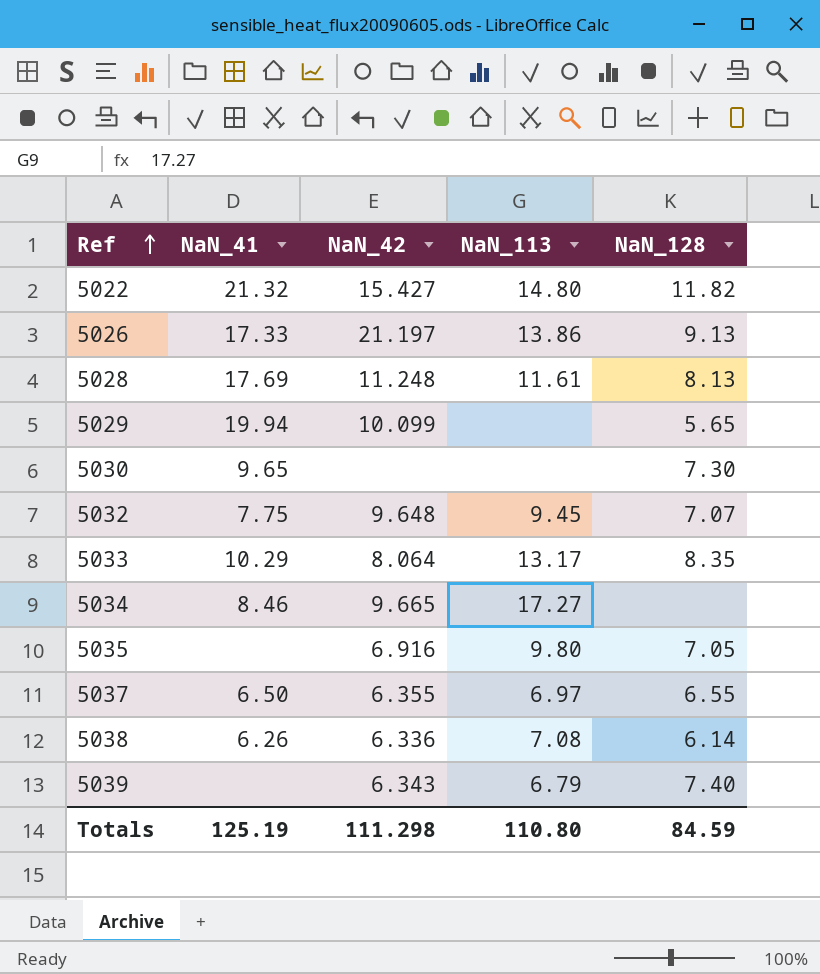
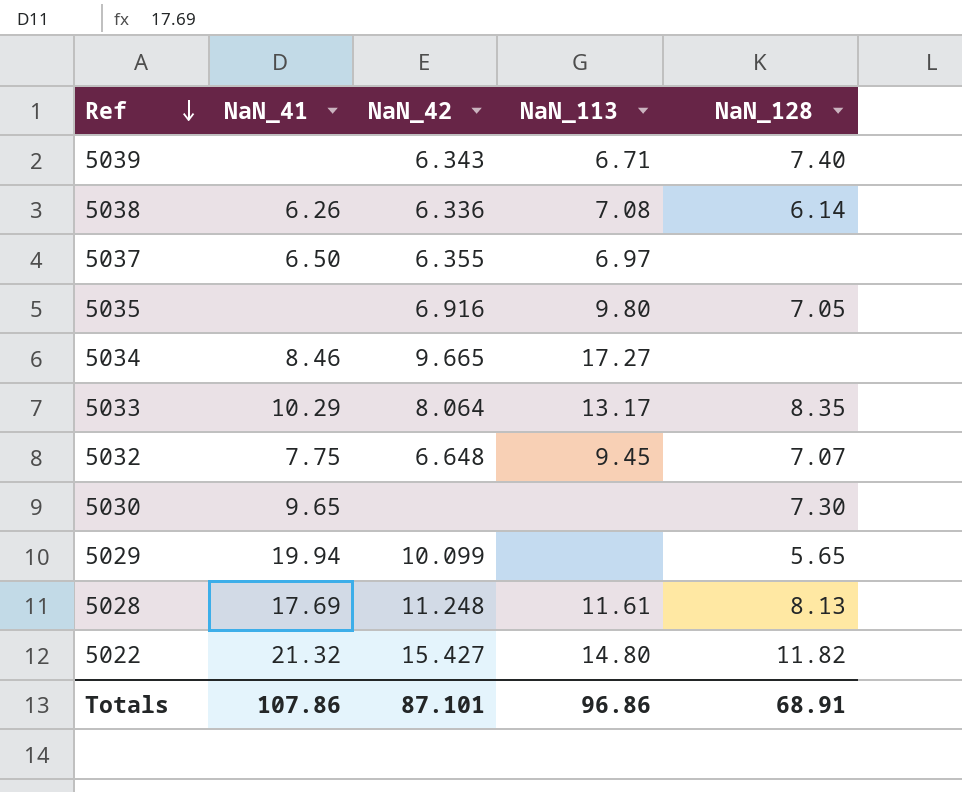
row order: Ref ascending -> Ref descending
row 5026: 17.33 | 21.197 | 13.86 | 9.13 -> none
5039 | NaN_113: 6.79 -> 6.71
5037 | NaN_128: 6.55 -> none
5032 | NaN_42: 9.648 -> 6.648
Totals | NaN_41: 125.19 -> 107.86
Totals | NaN_42: 111.298 -> 87.101
Totals | NaN_113: 110.80 -> 96.86
Totals | NaN_128: 84.59 -> 68.91

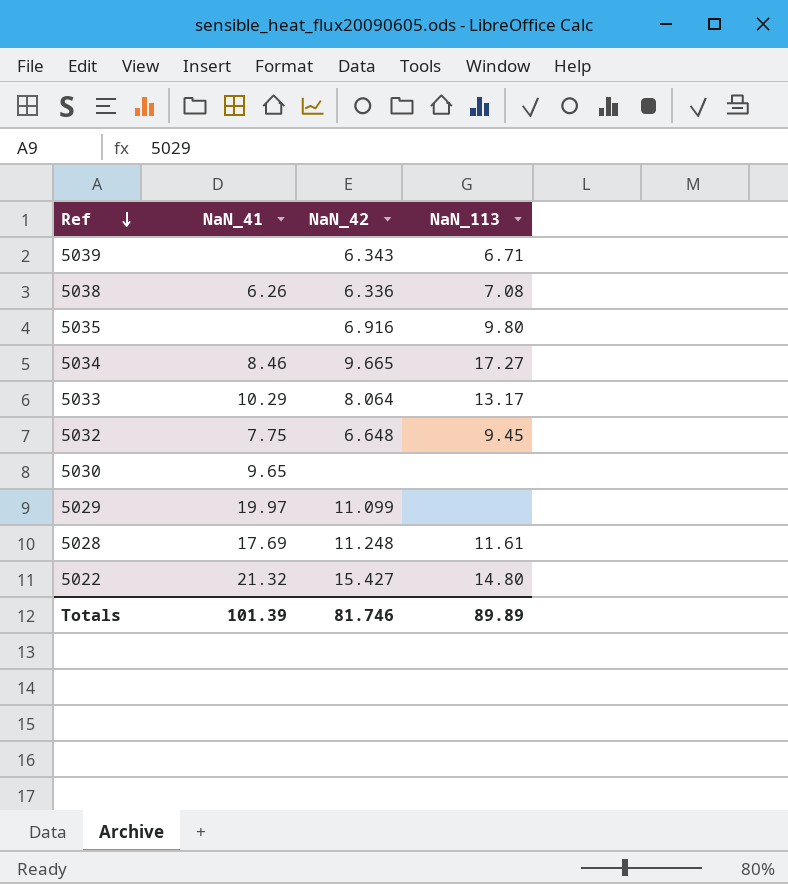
column NaN_128 | position: 5 -> none
row 5037: 6.50 | 6.355 | 6.97 | none -> none
5029 | NaN_41: 19.94 -> 19.97
5029 | NaN_42: 10.099 -> 11.099
Totals | NaN_41: 107.86 -> 101.39
Totals | NaN_42: 87.101 -> 81.746
Totals | NaN_113: 96.86 -> 89.89

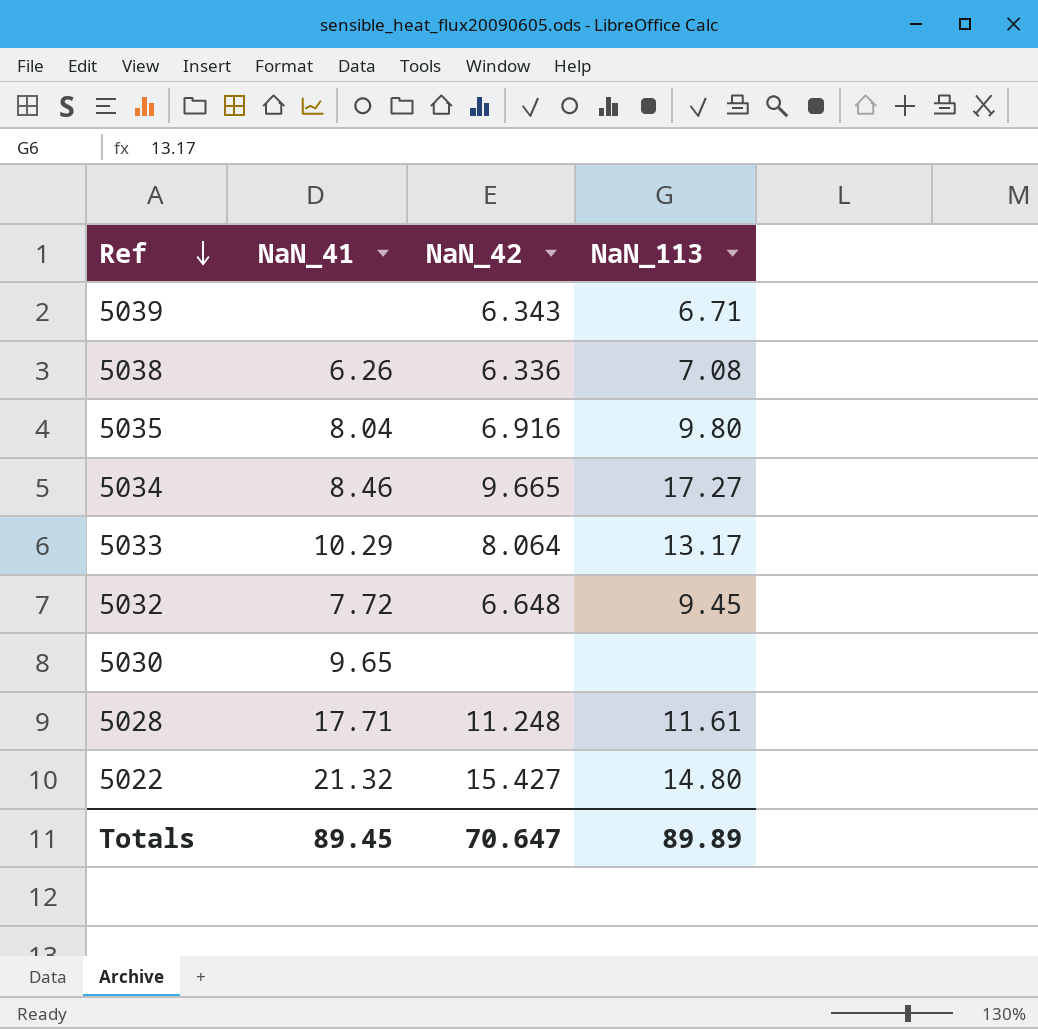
row 5029: 19.97 | 11.099 | none -> none
5035 | NaN_41: none -> 8.04
5032 | NaN_41: 7.75 -> 7.72
5028 | NaN_41: 17.69 -> 17.71
Totals | NaN_41: 101.39 -> 89.45
Totals | NaN_42: 81.746 -> 70.647

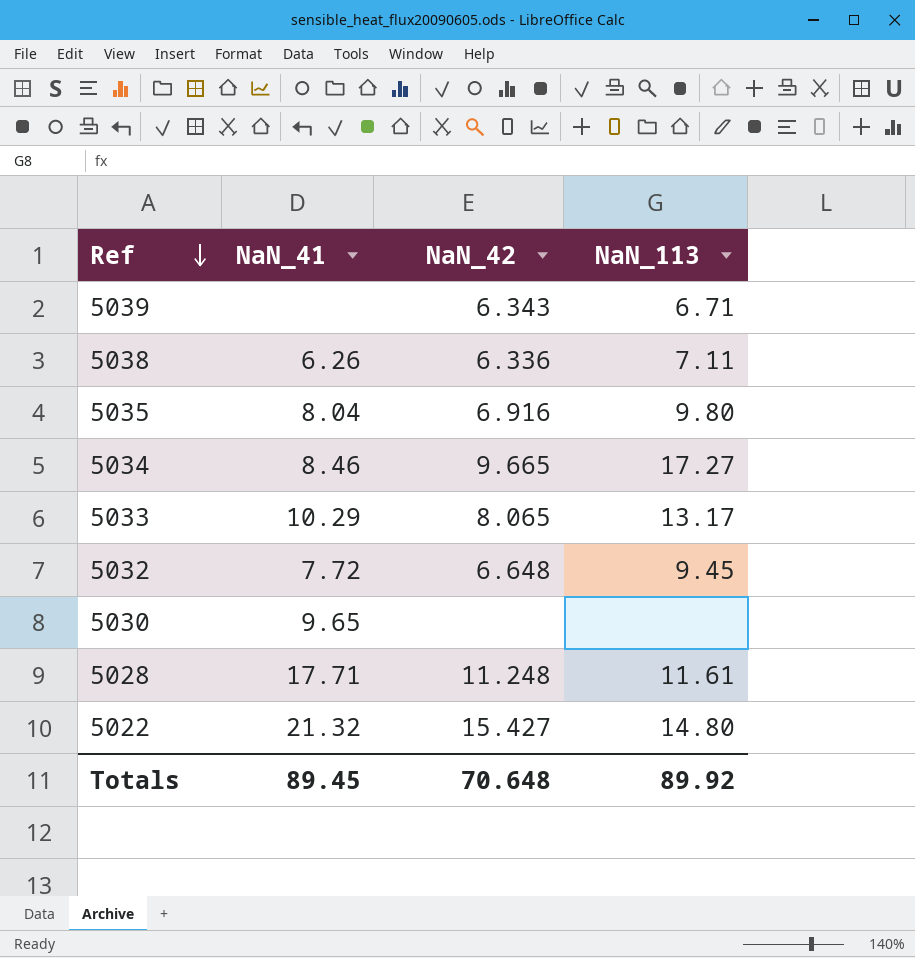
5038 | NaN_113: 7.08 -> 7.11
5033 | NaN_42: 8.064 -> 8.065
Totals | NaN_42: 70.647 -> 70.648
Totals | NaN_113: 89.89 -> 89.92

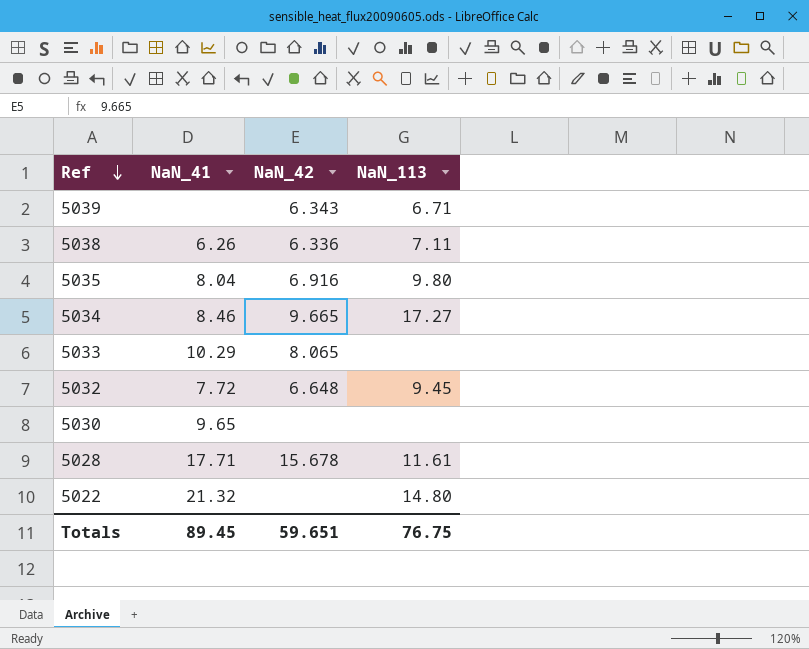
5033 | NaN_113: 13.17 -> none
5028 | NaN_42: 11.248 -> 15.678
5022 | NaN_42: 15.427 -> none
Totals | NaN_42: 70.648 -> 59.651
Totals | NaN_113: 89.92 -> 76.75

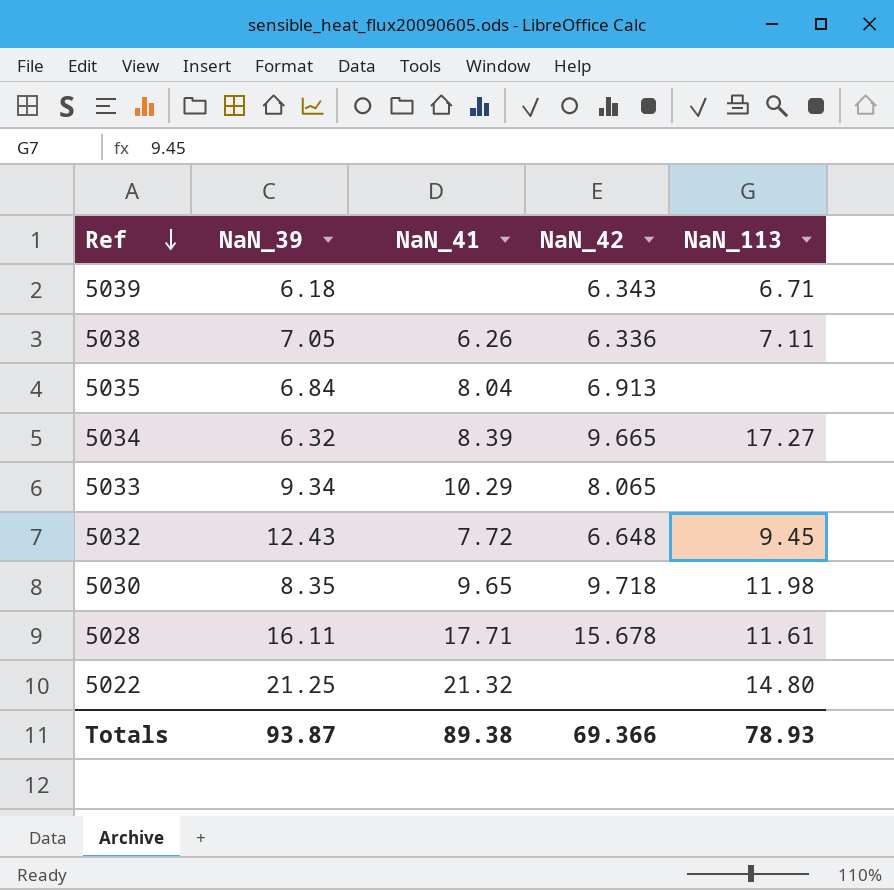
column NaN_39 | position: none -> 2
5035 | NaN_42: 6.916 -> 6.913
5035 | NaN_113: 9.80 -> none
5034 | NaN_41: 8.46 -> 8.39
5030 | NaN_42: none -> 9.718
5030 | NaN_113: none -> 11.98
Totals | NaN_41: 89.45 -> 89.38
Totals | NaN_42: 59.651 -> 69.366
Totals | NaN_113: 76.75 -> 78.93

